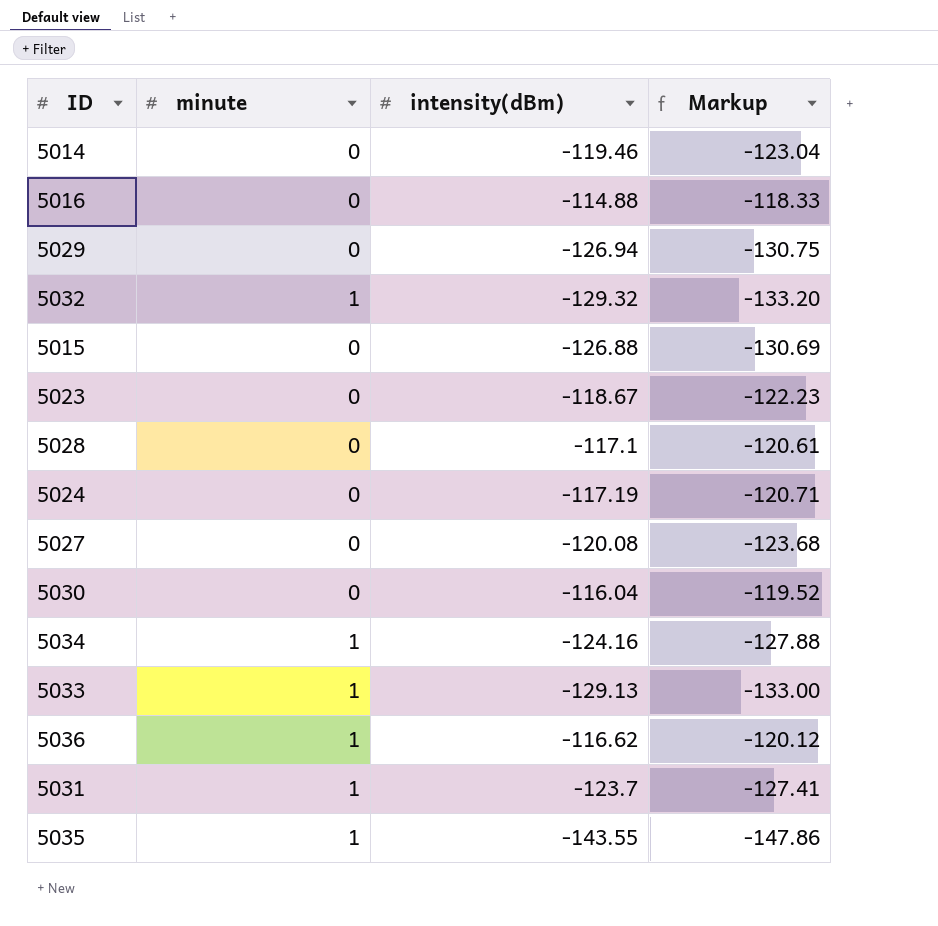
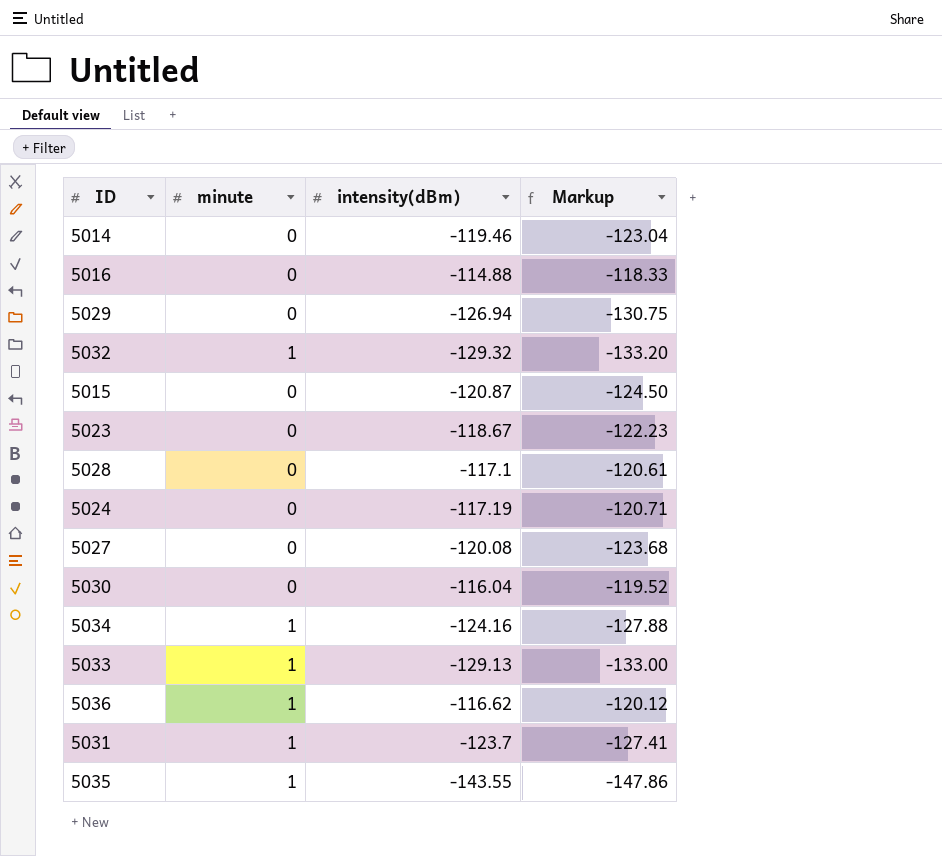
5015 | intensity(dBm): -126.88 -> -120.87
5015 | Markup: -130.69 -> -124.50

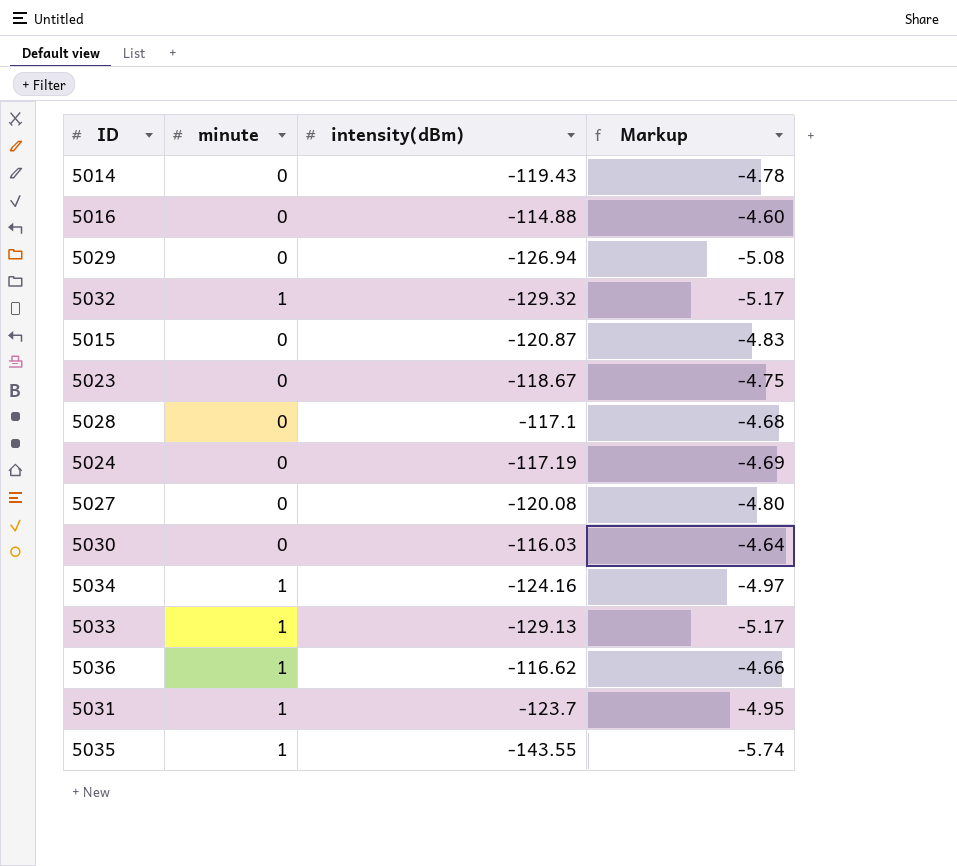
column Markup | formula: [intensity(dBm)] * 1.03 -> [intensity(dBm)] * 0.04
5014 | intensity(dBm): -119.46 -> -119.43
5030 | intensity(dBm): -116.04 -> -116.03

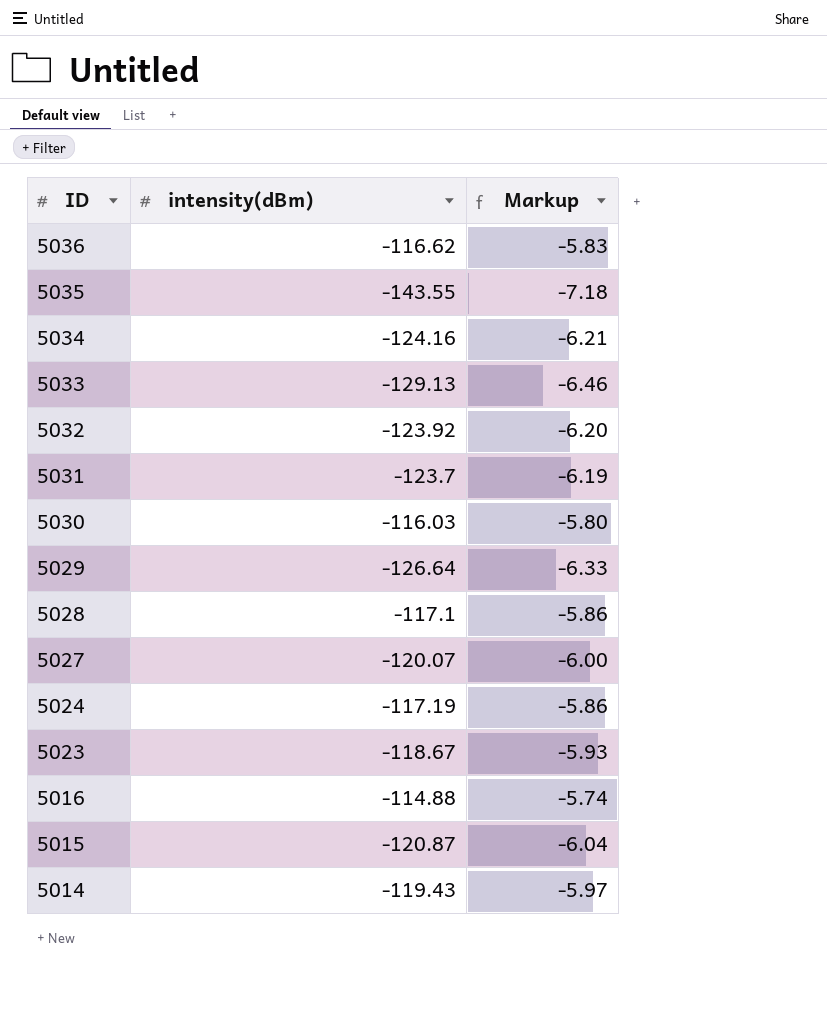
row order: none -> ID descending
column minute | position: 2 -> none
column Markup | formula: [intensity(dBm)] * 0.04 -> [intensity(dBm)] * 0.05
5032 | intensity(dBm): -129.32 -> -123.92
5029 | intensity(dBm): -126.94 -> -126.64
5027 | intensity(dBm): -120.08 -> -120.07

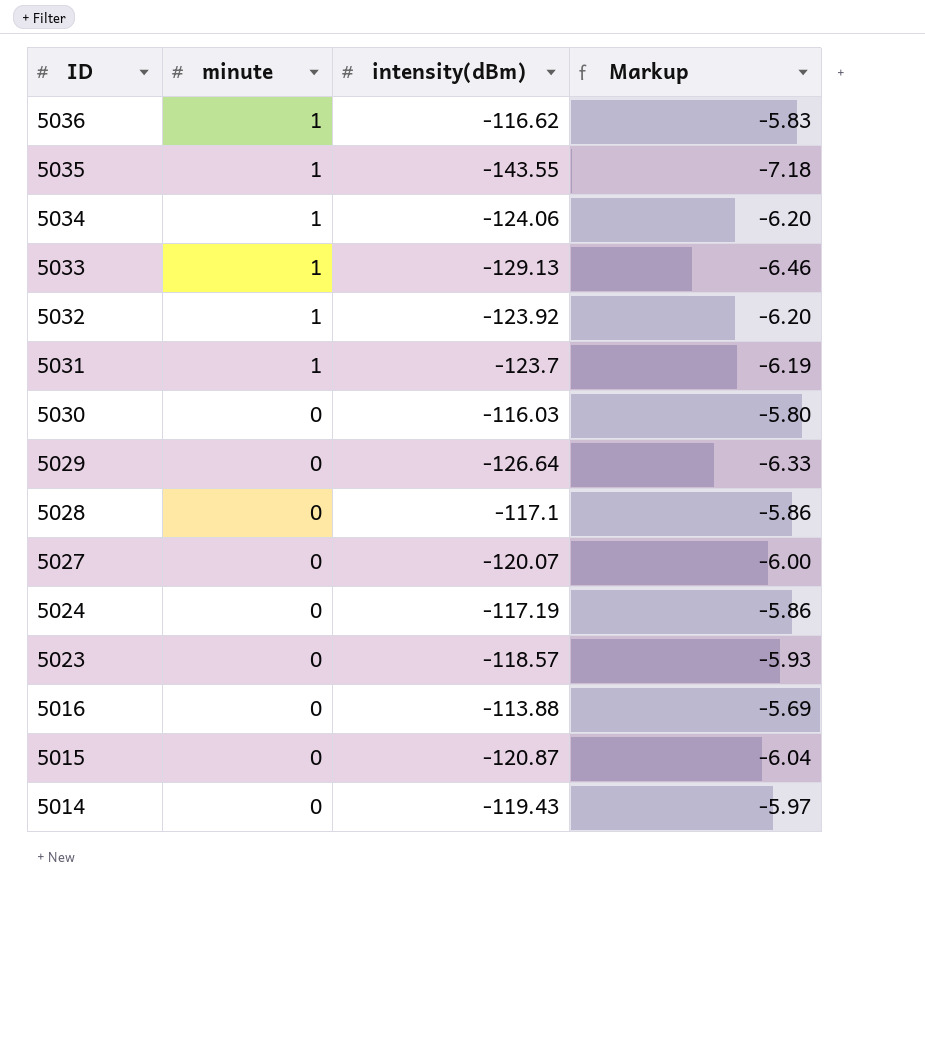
column minute | position: none -> 2
5034 | intensity(dBm): -124.16 -> -124.06
5034 | Markup: -6.21 -> -6.20
5023 | intensity(dBm): -118.67 -> -118.57
5016 | intensity(dBm): -114.88 -> -113.88
5016 | Markup: -5.74 -> -5.69

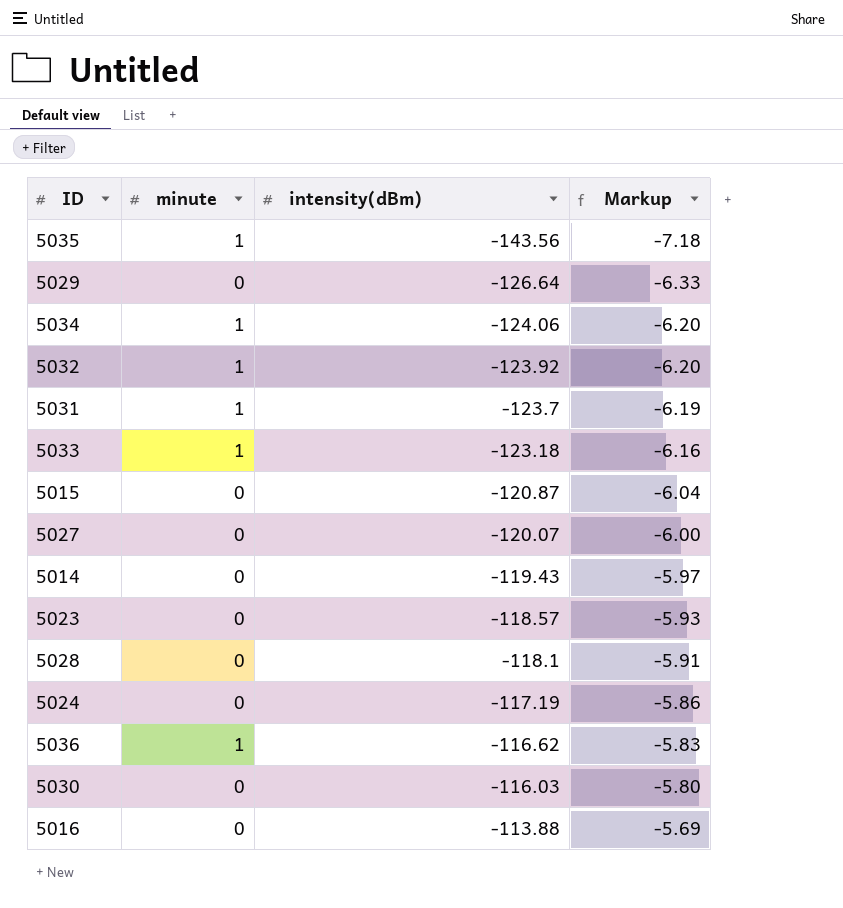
row order: ID descending -> intensity(dBm) ascending
5035 | intensity(dBm): -143.55 -> -143.56
5033 | intensity(dBm): -129.13 -> -123.18
5033 | Markup: -6.46 -> -6.16
5028 | intensity(dBm): -117.1 -> -118.1
5028 | Markup: -5.86 -> -5.91

